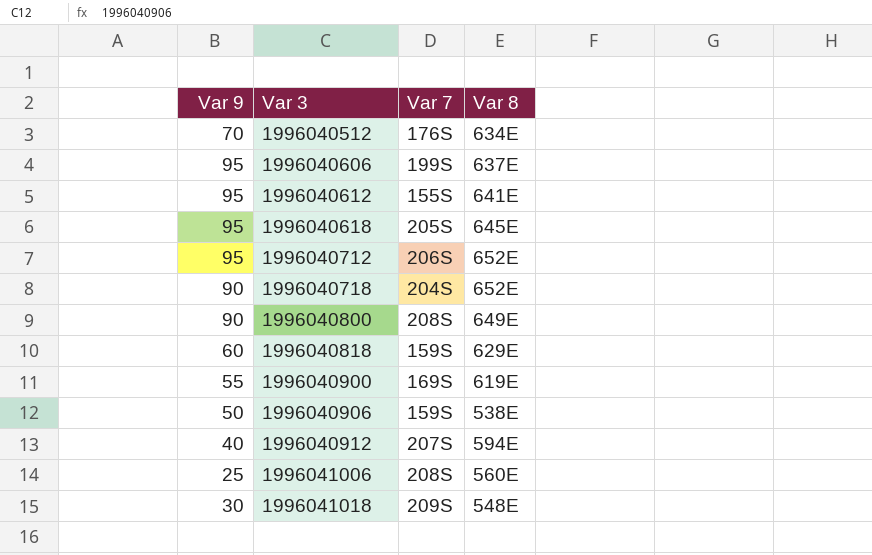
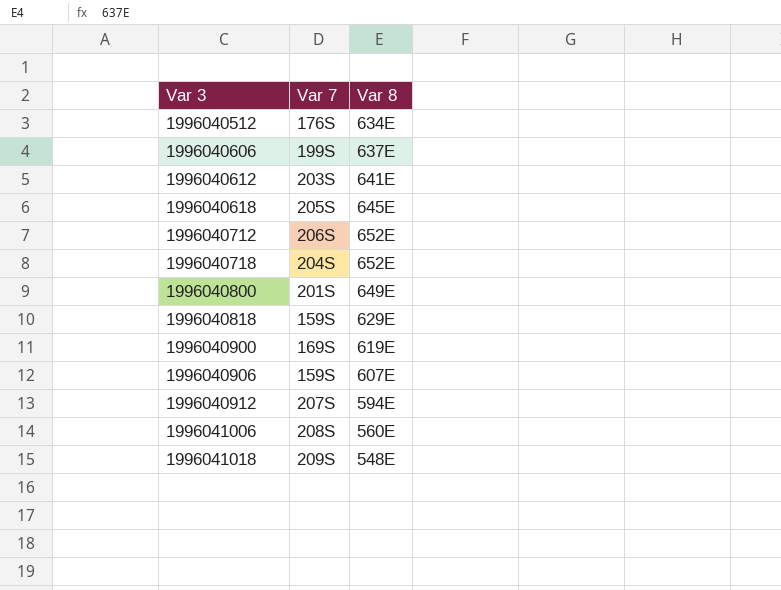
column Var 9 | position: 1 -> none
1996040612 | Var 7: 155S -> 203S
1996040800 | Var 7: 208S -> 201S
1996040906 | Var 8: 538E -> 607E

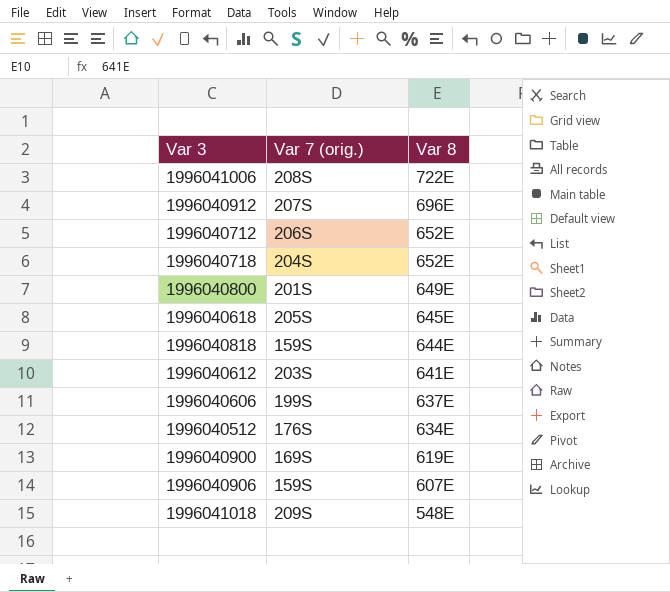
row order: Var 3 ascending -> Var 8 descending
column name: Var 7 -> Var 7 (orig.)
1996041006 | Var 8: 560E -> 722E
1996040912 | Var 8: 594E -> 696E
1996040818 | Var 8: 629E -> 644E

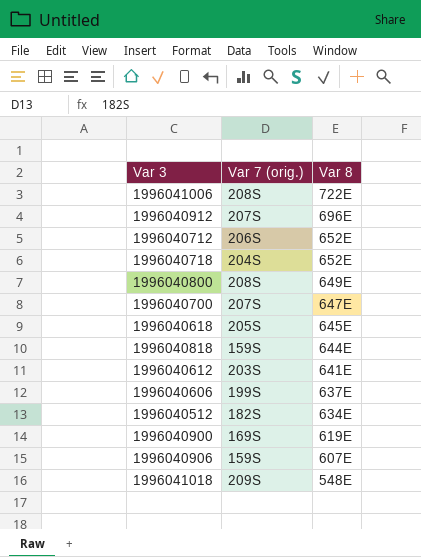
1996040800 | Var 7 (orig.): 201S -> 208S
row 1996040700: none -> 207S | 647E
1996040512 | Var 7 (orig.): 176S -> 182S

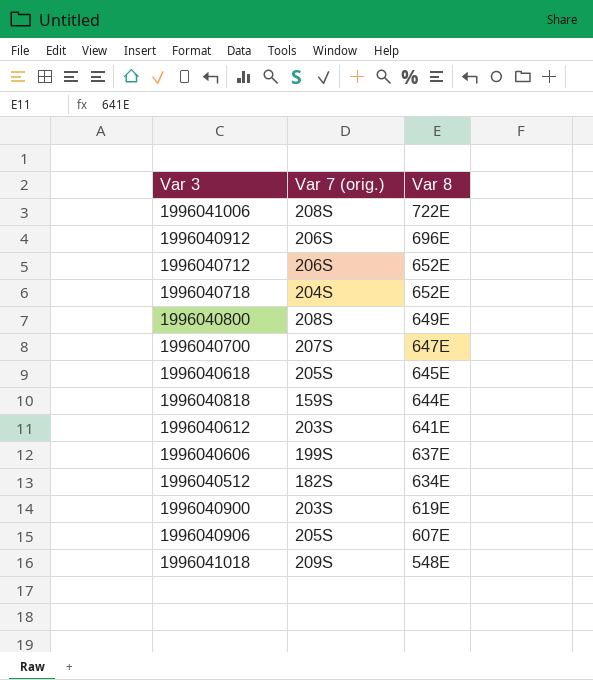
1996040912 | Var 7 (orig.): 207S -> 206S
1996040900 | Var 7 (orig.): 169S -> 203S
1996040906 | Var 7 (orig.): 159S -> 205S

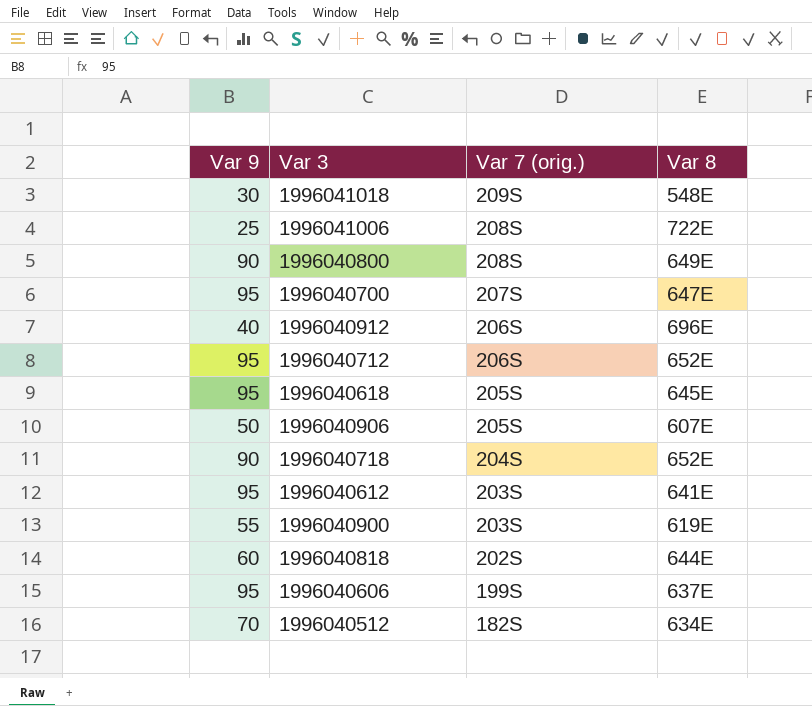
row order: Var 8 descending -> Var 7 (orig.) descending
column Var 9 | position: none -> 1
1996040818 | Var 7 (orig.): 159S -> 202S

